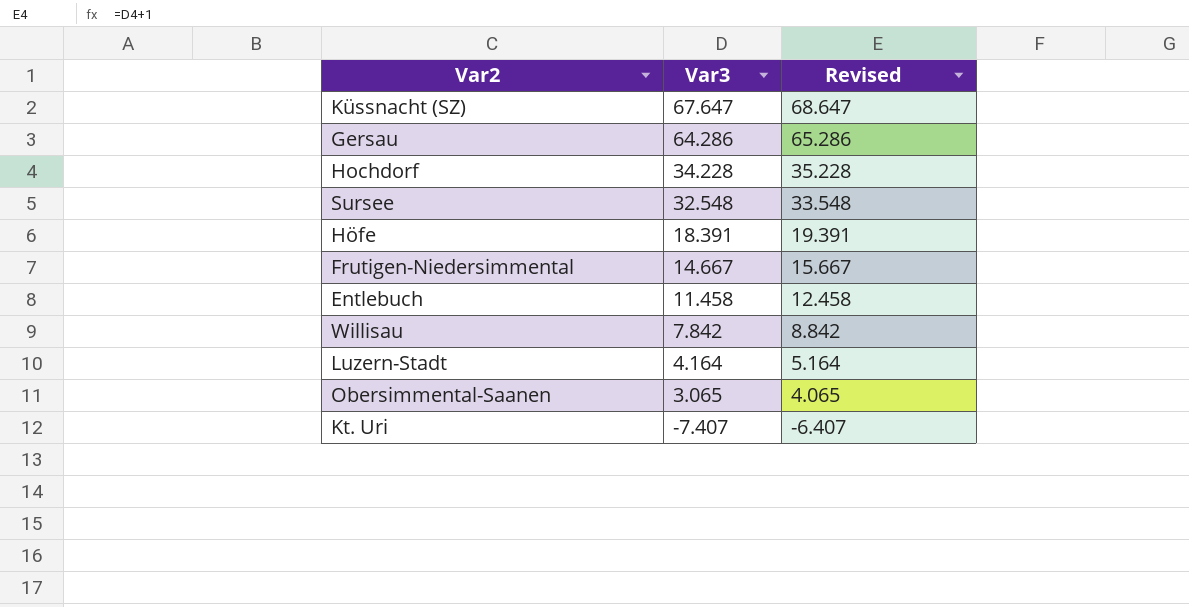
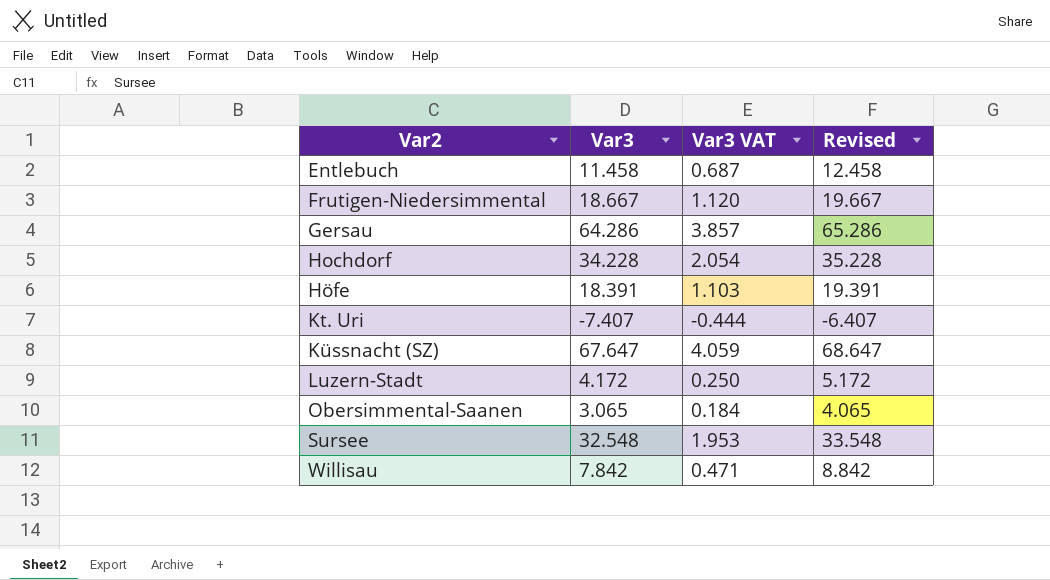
row order: Var3 descending -> Var2 ascending
column Var3 VAT | formula: none -> [Var3] * 0.06
Frutigen-Niedersimmental | Var3: 14.667 -> 18.667
Frutigen-Niedersimmental | Revised: 15.667 -> 19.667
Luzern-Stadt | Var3: 4.164 -> 4.172
Luzern-Stadt | Revised: 5.164 -> 5.172

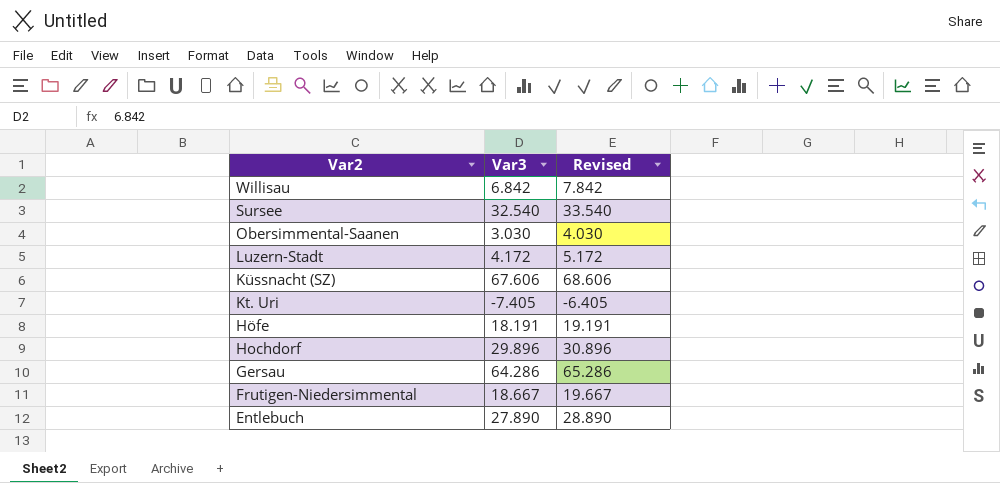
row order: Var2 ascending -> Var2 descending
column Var3 VAT | formula: [Var3] * 0.06 -> none
Willisau | Var3: 7.842 -> 6.842
Willisau | Revised: 8.842 -> 7.842
Sursee | Var3: 32.548 -> 32.540
Sursee | Revised: 33.548 -> 33.540
Obersimmental-Saanen | Var3: 3.065 -> 3.030
Obersimmental-Saanen | Revised: 4.065 -> 4.030
Küssnacht (SZ) | Var3: 67.647 -> 67.606
Küssnacht (SZ) | Revised: 68.647 -> 68.606
Kt. Uri | Var3: -7.407 -> -7.405
Kt. Uri | Revised: -6.407 -> -6.405
Höfe | Var3: 18.391 -> 18.191
Höfe | Revised: 19.391 -> 19.191
Hochdorf | Var3: 34.228 -> 29.896
Hochdorf | Revised: 35.228 -> 30.896
Entlebuch | Var3: 11.458 -> 27.890
Entlebuch | Revised: 12.458 -> 28.890

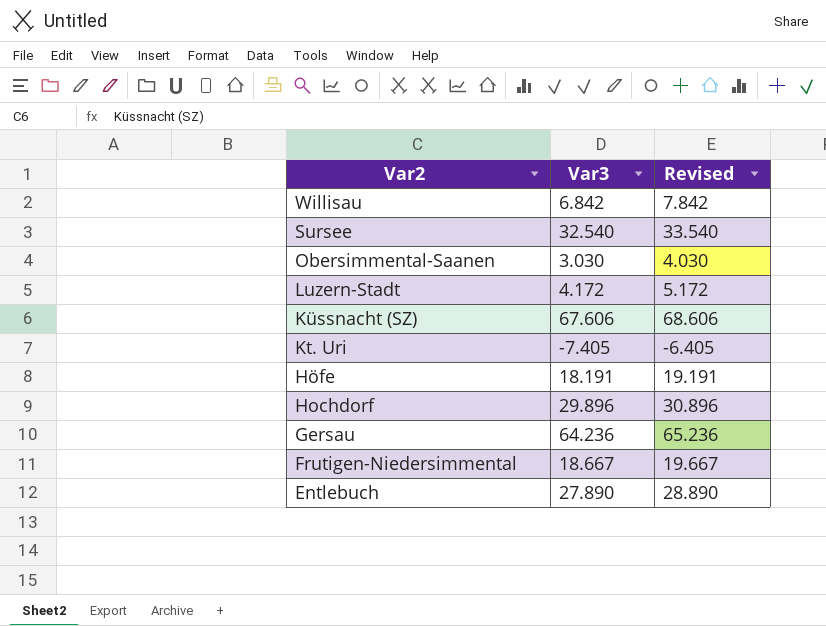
Gersau | Var3: 64.286 -> 64.236
Gersau | Revised: 65.286 -> 65.236

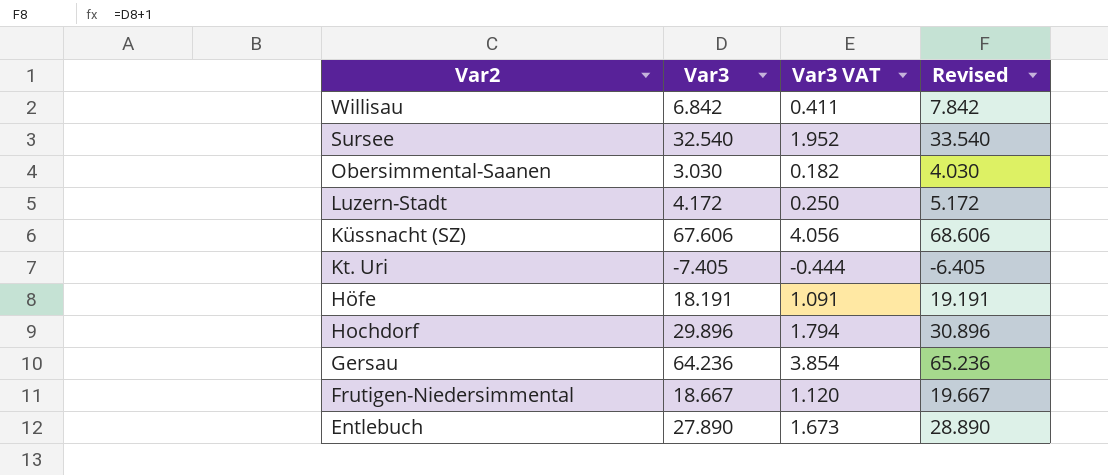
column Var3 VAT | formula: none -> [Var3] * 0.06

